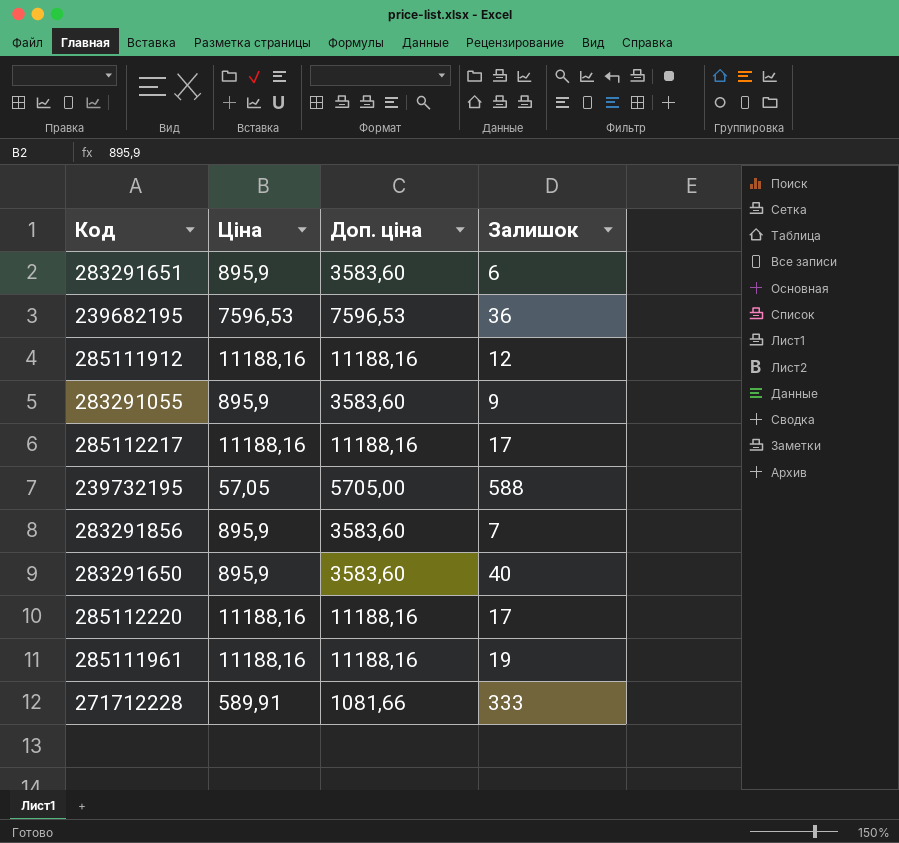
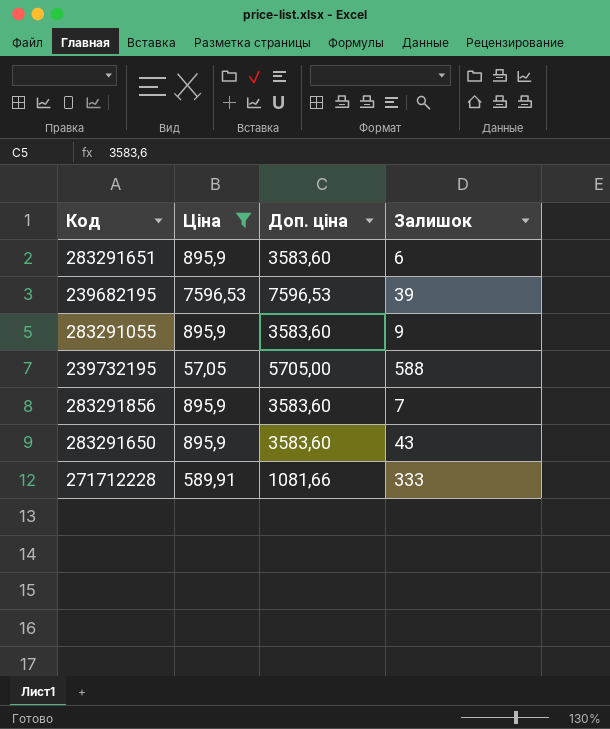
filter: none -> Ціна != 11188,16
239682195 | Залишок: 36 -> 39
283291650 | Залишок: 40 -> 43

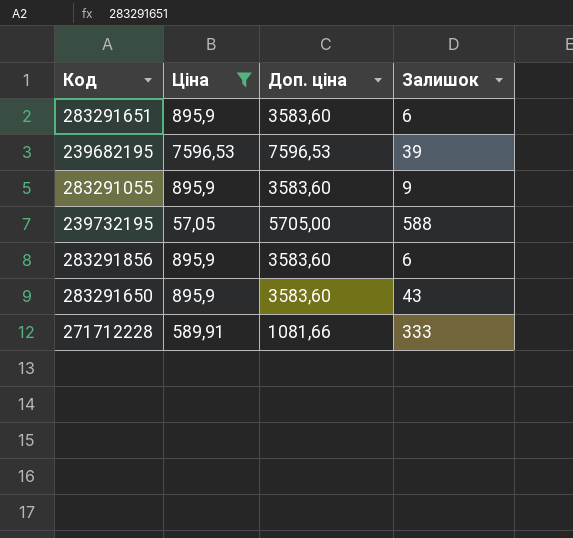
283291856 | Залишок: 7 -> 6

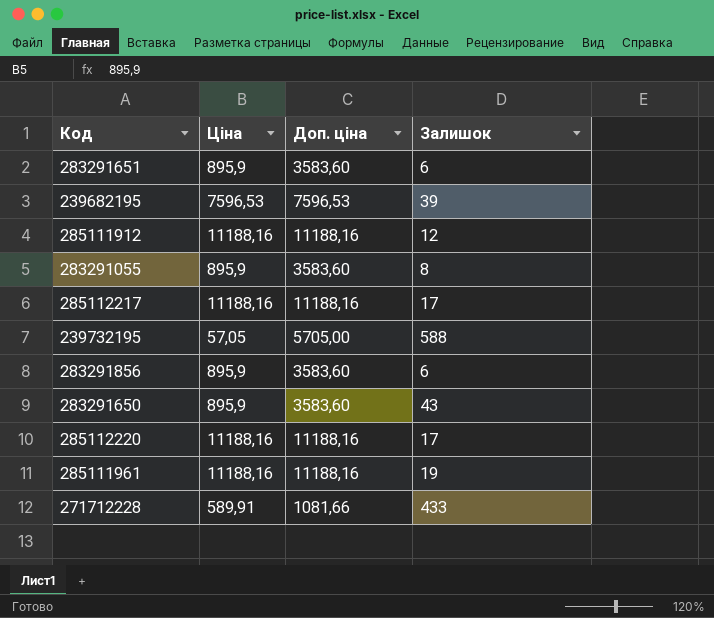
filter: Ціна != 11188,16 -> none
283291055 | Залишок: 9 -> 8
271712228 | Залишок: 333 -> 433

